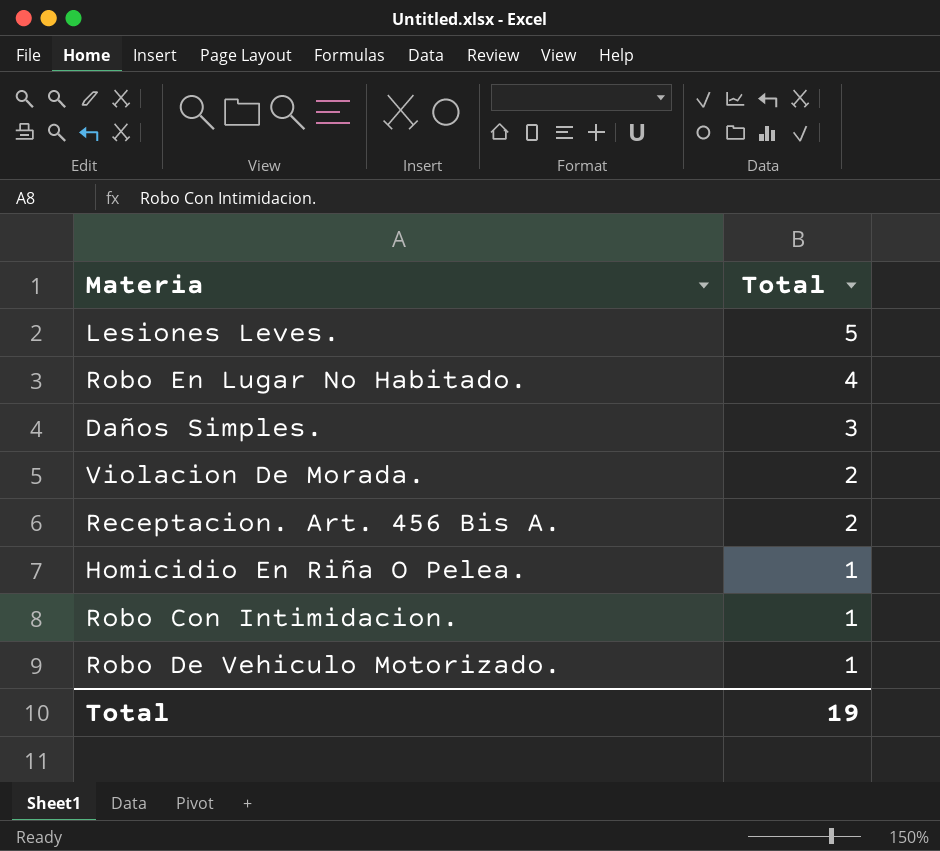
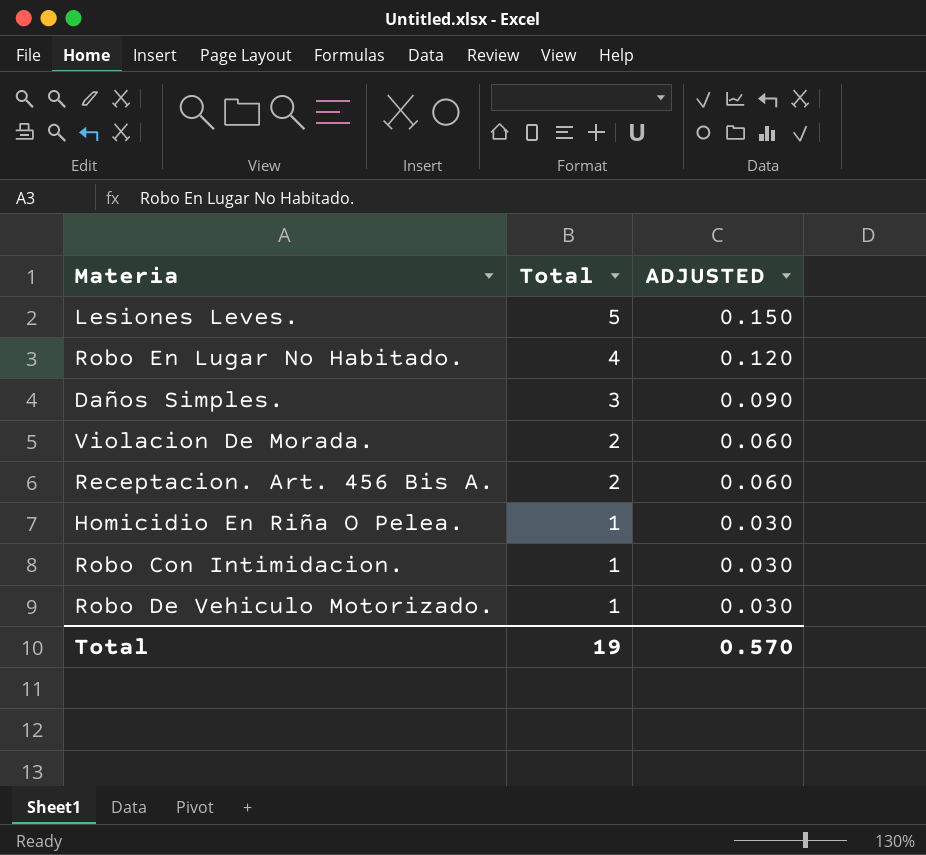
column ADJUSTED | formula: none -> [Total] * 0.03

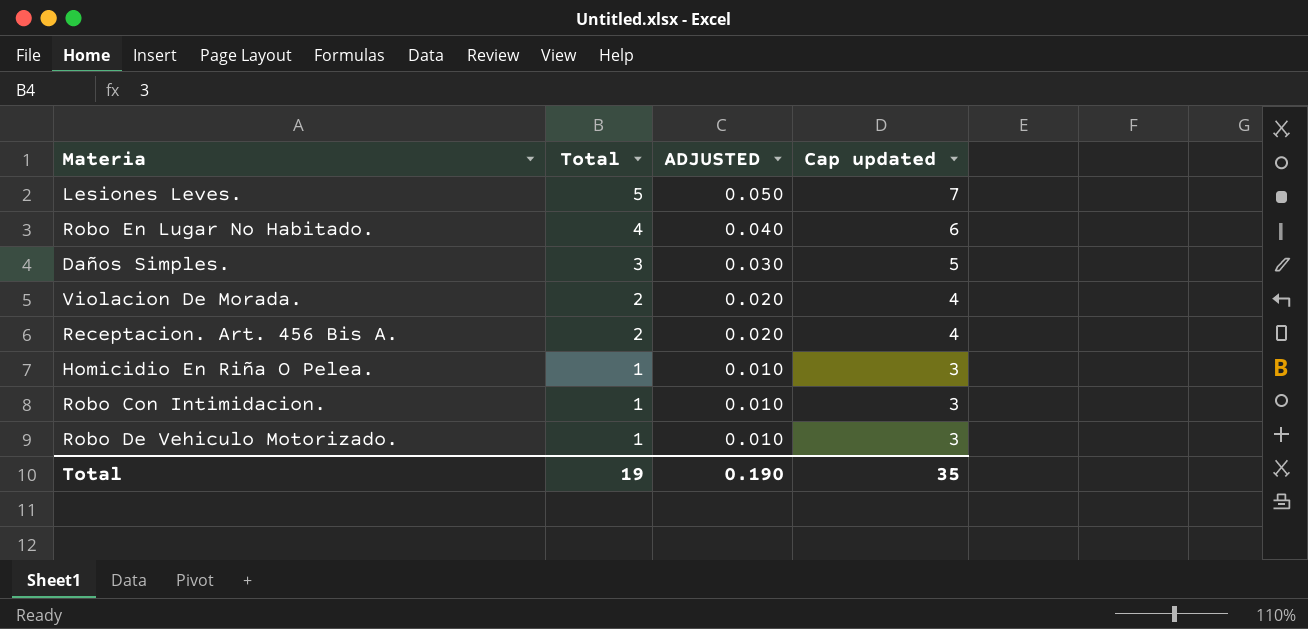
column ADJUSTED | formula: [Total] * 0.03 -> [Total] * 0.01
column Cap updated | formula: none -> [Total] + 2
Total | ADJUSTED: 0.570 -> 0.190

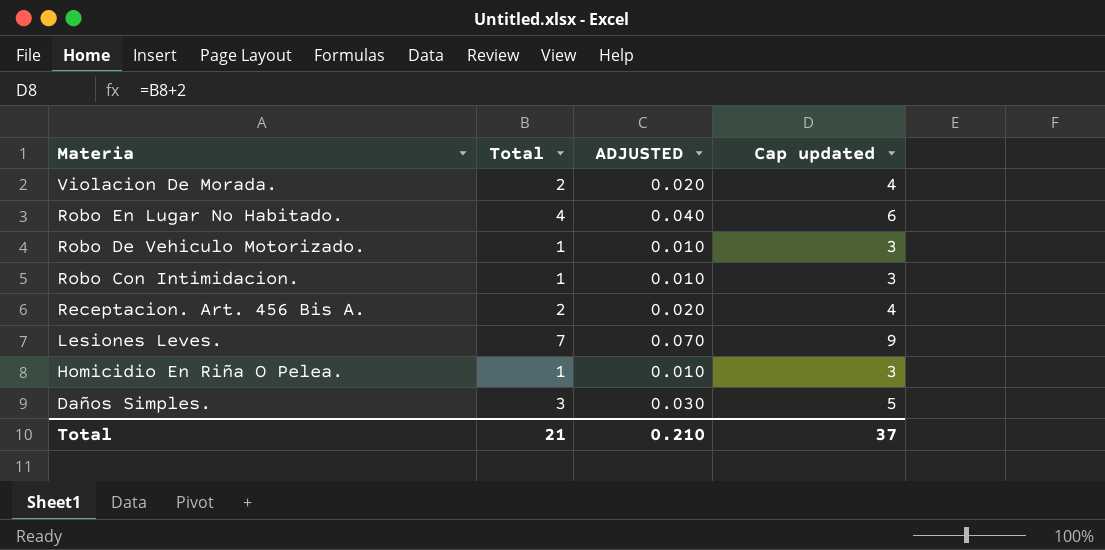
row order: Total descending -> Materia descending
Lesiones Leves. | Total: 5 -> 7
Lesiones Leves. | ADJUSTED: 0.050 -> 0.070
Lesiones Leves. | Cap updated: 7 -> 9
Total | Total: 19 -> 21
Total | ADJUSTED: 0.190 -> 0.210
Total | Cap updated: 35 -> 37

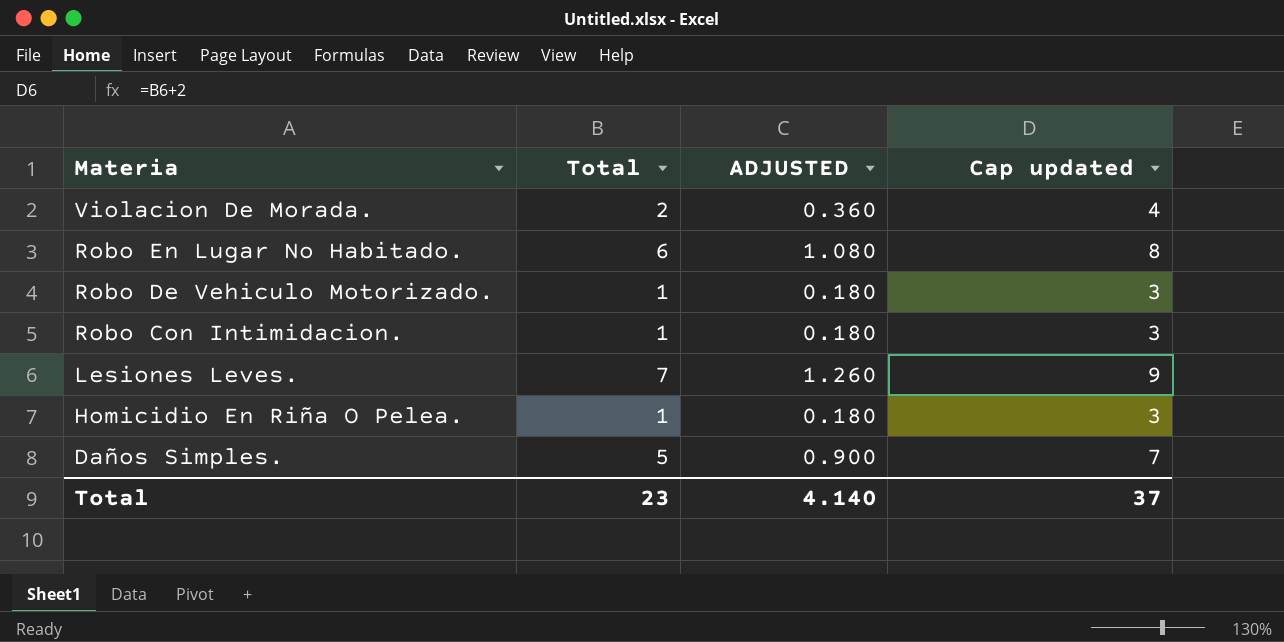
column ADJUSTED | formula: [Total] * 0.01 -> [Total] * 0.18
row Receptacion. Art. 456 Bis A.: 2 | 0.020 | 4 -> none
Robo En Lugar No Habitado. | Total: 4 -> 6
Robo En Lugar No Habitado. | Cap updated: 6 -> 8
Daños Simples. | Total: 3 -> 5
Daños Simples. | Cap updated: 5 -> 7
Total | Total: 21 -> 23
Total | ADJUSTED: 0.210 -> 4.140

